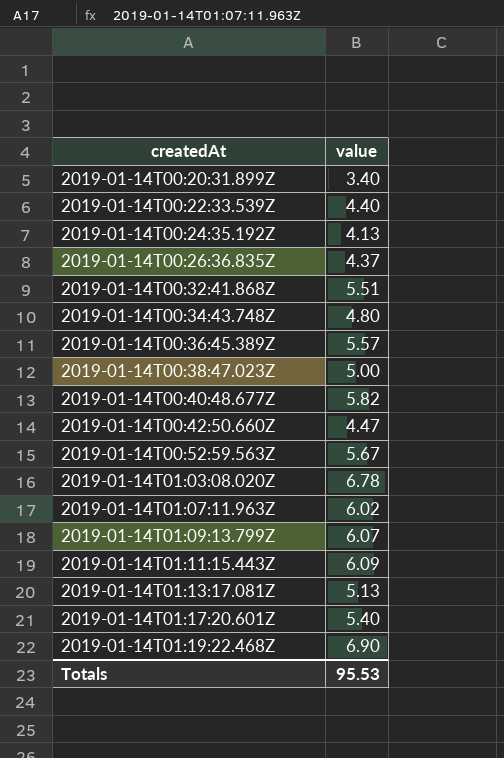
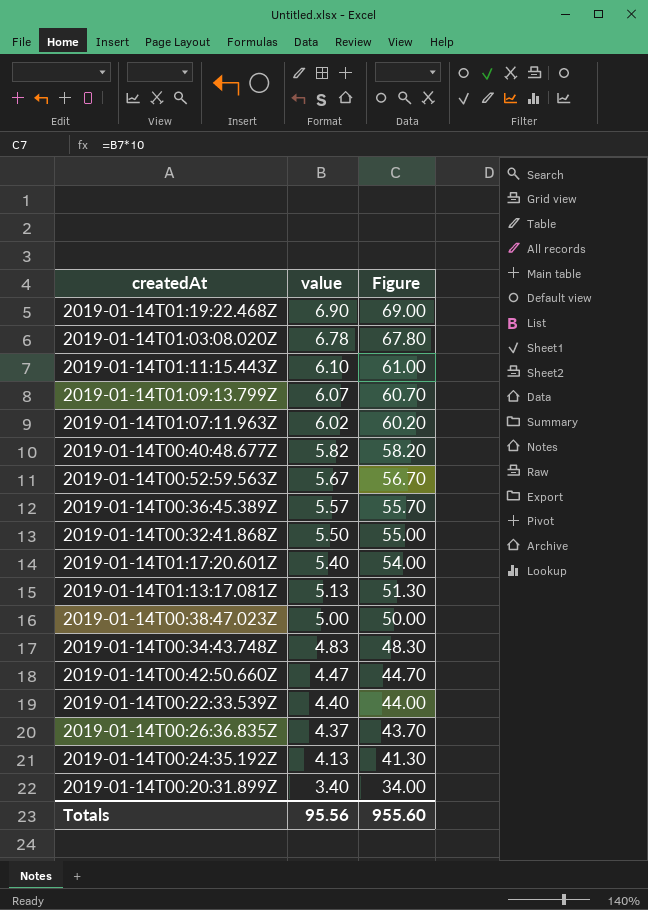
row order: createdAt ascending -> value descending
column Figure | formula: none -> [value] * 10
2019-01-14T01:11:15.443Z | value: 6.09 -> 6.10
2019-01-14T00:32:41.868Z | value: 5.51 -> 5.50
2019-01-14T00:34:43.748Z | value: 4.80 -> 4.83
Totals | value: 95.53 -> 95.56

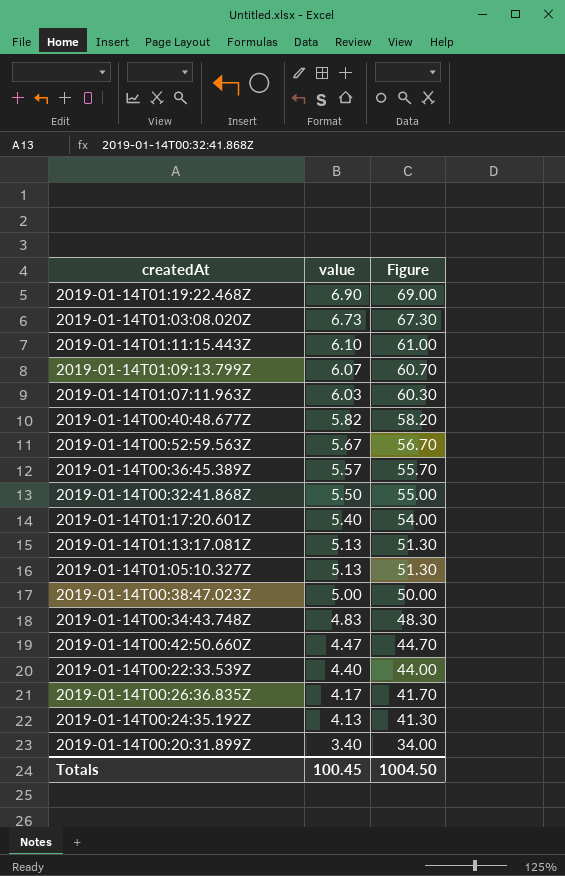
2019-01-14T01:03:08.020Z | value: 6.78 -> 6.73
2019-01-14T01:03:08.020Z | Figure: 67.80 -> 67.30
2019-01-14T01:07:11.963Z | value: 6.02 -> 6.03
2019-01-14T01:07:11.963Z | Figure: 60.20 -> 60.30
row 2019-01-14T01:05:10.327Z: none -> 5.13 | 51.30
2019-01-14T00:26:36.835Z | value: 4.37 -> 4.17
2019-01-14T00:26:36.835Z | Figure: 43.70 -> 41.70
Totals | value: 95.56 -> 100.45
Totals | Figure: 955.60 -> 1004.50

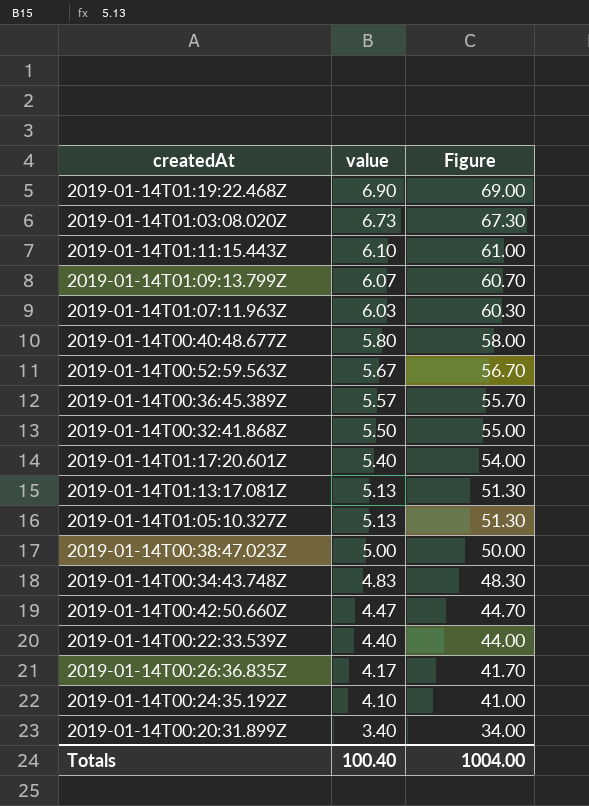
2019-01-14T00:40:48.677Z | value: 5.82 -> 5.80
2019-01-14T00:40:48.677Z | Figure: 58.20 -> 58.00
2019-01-14T00:24:35.192Z | value: 4.13 -> 4.10
2019-01-14T00:24:35.192Z | Figure: 41.30 -> 41.00
Totals | value: 100.45 -> 100.40
Totals | Figure: 1004.50 -> 1004.00

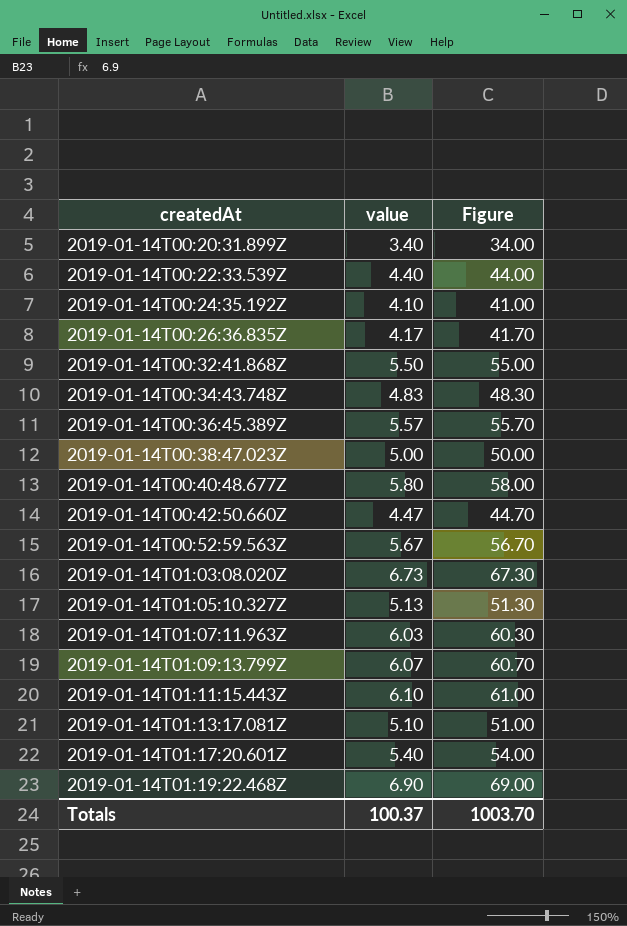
row order: value descending -> createdAt ascending
2019-01-14T01:13:17.081Z | value: 5.13 -> 5.10
2019-01-14T01:13:17.081Z | Figure: 51.30 -> 51.00
Totals | value: 100.40 -> 100.37
Totals | Figure: 1004.00 -> 1003.70

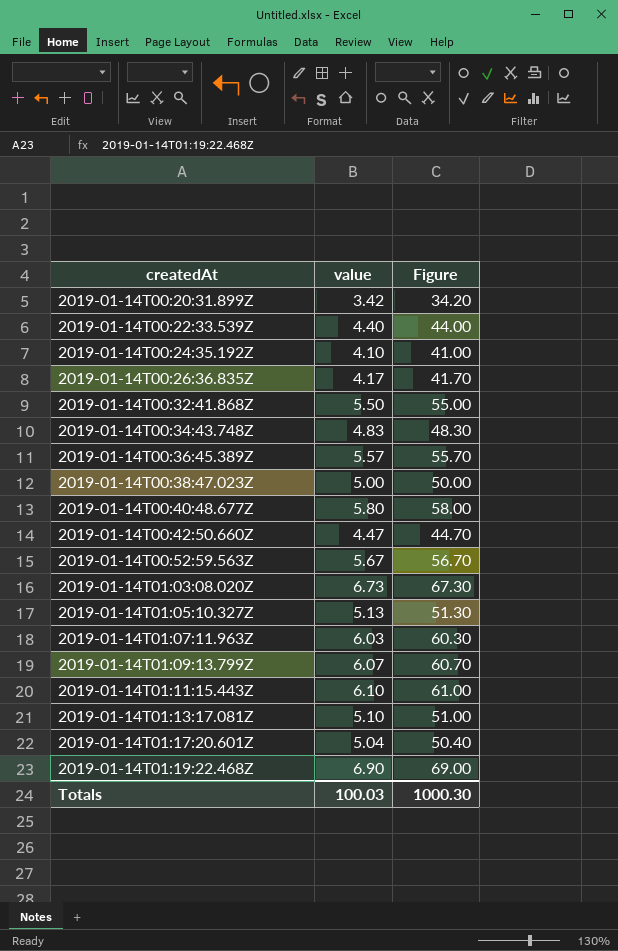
2019-01-14T00:20:31.899Z | value: 3.40 -> 3.42
2019-01-14T00:20:31.899Z | Figure: 34.00 -> 34.20
2019-01-14T01:17:20.601Z | value: 5.40 -> 5.04
2019-01-14T01:17:20.601Z | Figure: 54.00 -> 50.40
Totals | value: 100.37 -> 100.03
Totals | Figure: 1003.70 -> 1000.30

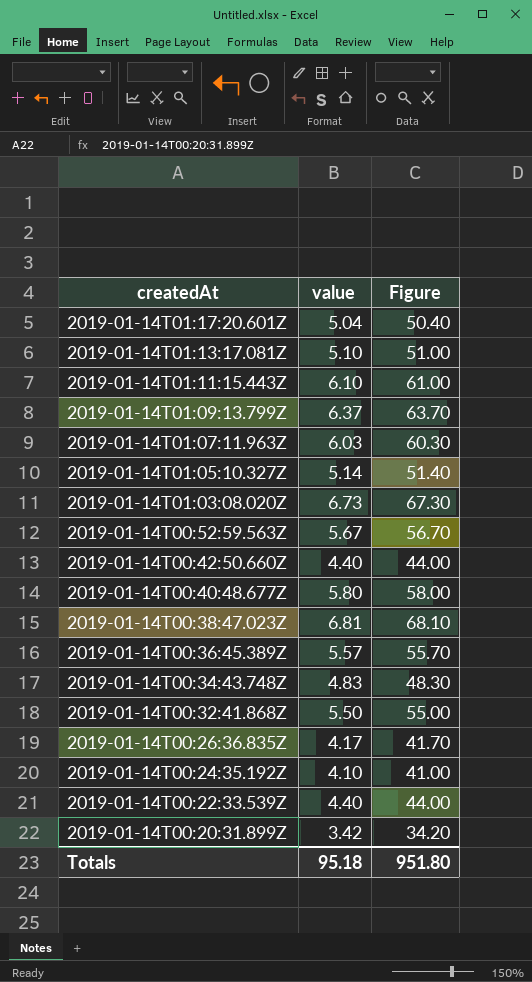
row order: createdAt ascending -> createdAt descending
row 2019-01-14T01:19:22.468Z: 6.90 | 69.00 -> none
2019-01-14T01:09:13.799Z | value: 6.07 -> 6.37
2019-01-14T01:09:13.799Z | Figure: 60.70 -> 63.70
2019-01-14T01:05:10.327Z | value: 5.13 -> 5.14
2019-01-14T01:05:10.327Z | Figure: 51.30 -> 51.40
2019-01-14T00:42:50.660Z | value: 4.47 -> 4.40
2019-01-14T00:42:50.660Z | Figure: 44.70 -> 44.00
2019-01-14T00:38:47.023Z | value: 5.00 -> 6.81
2019-01-14T00:38:47.023Z | Figure: 50.00 -> 68.10
Totals | value: 100.03 -> 95.18
Totals | Figure: 1000.30 -> 951.80

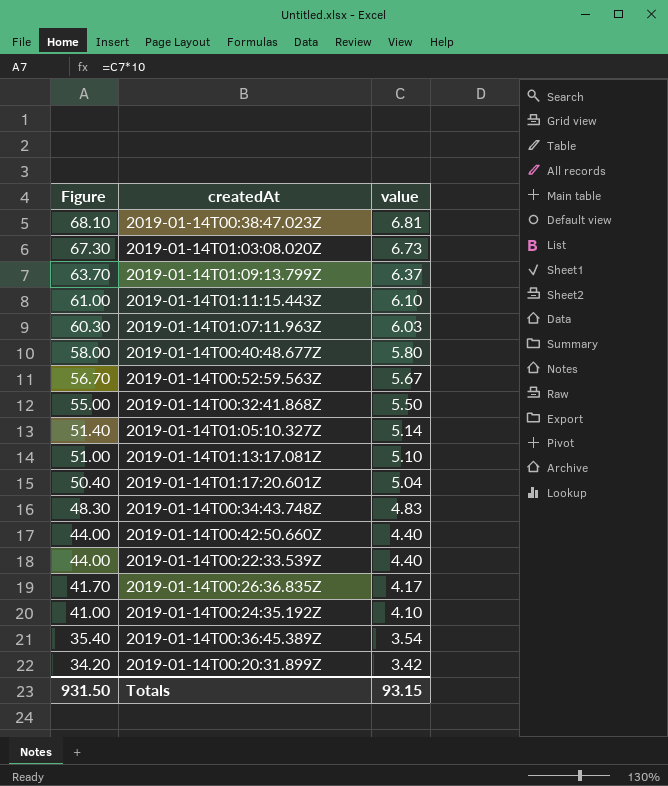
row order: createdAt descending -> Figure descending
column Figure | position: 3 -> 1
2019-01-14T00:36:45.389Z | Figure: 55.70 -> 35.40
2019-01-14T00:36:45.389Z | value: 5.57 -> 3.54
Totals | Figure: 951.80 -> 931.50
Totals | value: 95.18 -> 93.15

